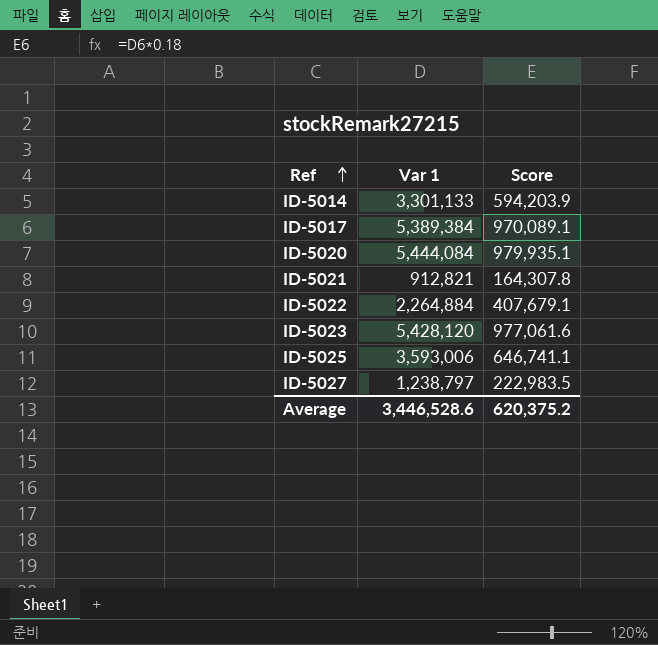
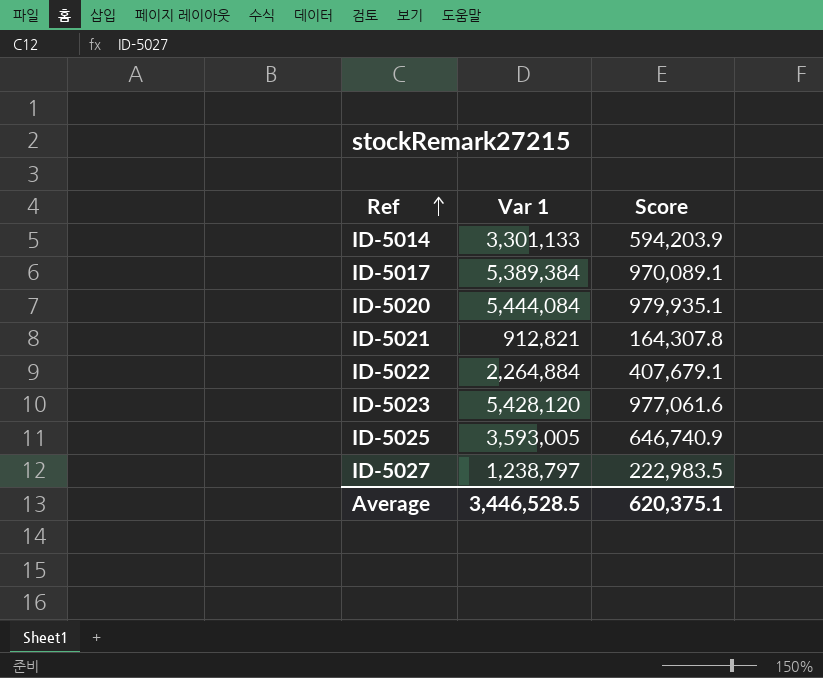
ID-5025 | Var 1: 3,593,006 -> 3,593,005
ID-5025 | Score: 646,741.1 -> 646,740.9
Average | Var 1: 3,446,528.6 -> 3,446,528.5
Average | Score: 620,375.2 -> 620,375.1

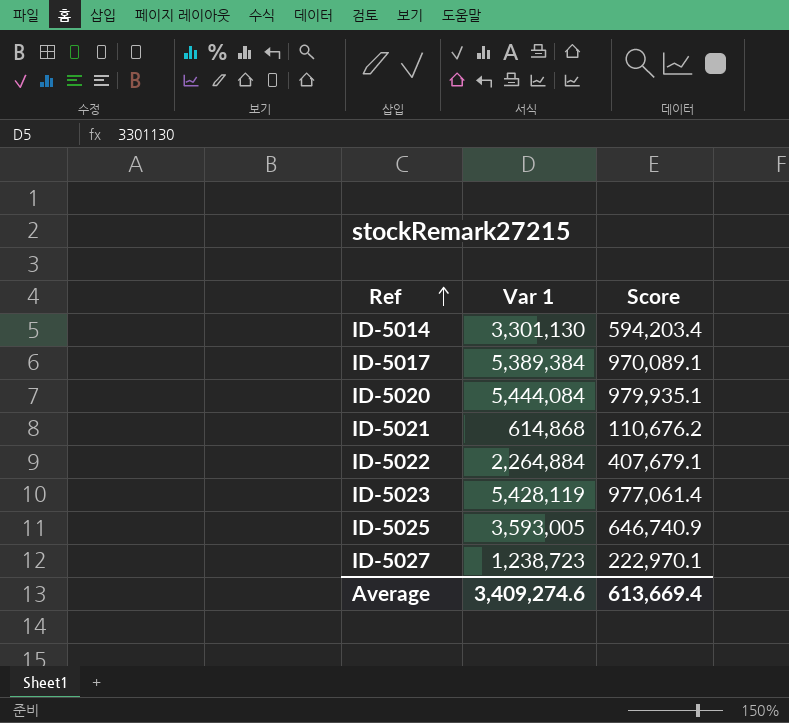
ID-5014 | Var 1: 3,301,133 -> 3,301,130
ID-5014 | Score: 594,203.9 -> 594,203.4
ID-5021 | Var 1: 912,821 -> 614,868
ID-5021 | Score: 164,307.8 -> 110,676.2
ID-5023 | Var 1: 5,428,120 -> 5,428,119
ID-5023 | Score: 977,061.6 -> 977,061.4
ID-5027 | Var 1: 1,238,797 -> 1,238,723
ID-5027 | Score: 222,983.5 -> 222,970.1
Average | Var 1: 3,446,528.5 -> 3,409,274.6
Average | Score: 620,375.1 -> 613,669.4

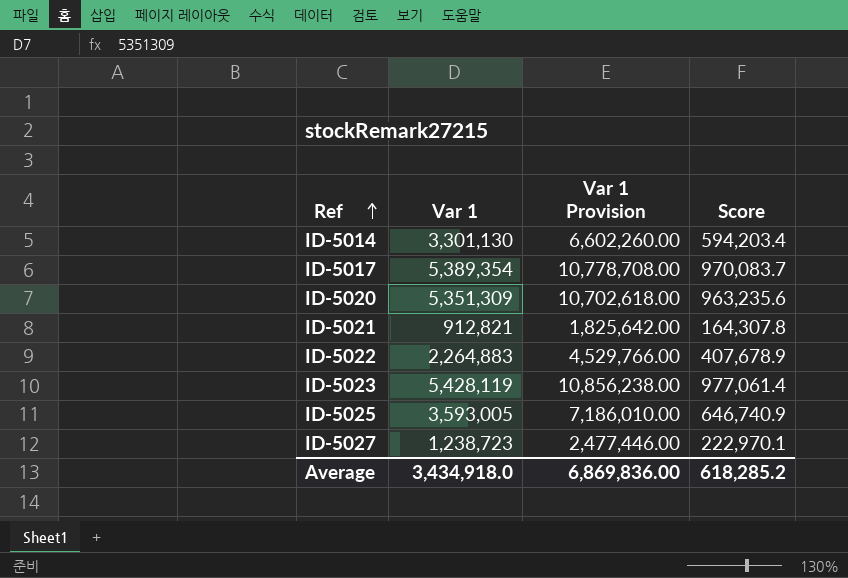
column Var 1 Provision | formula: none -> [Var 1] * 2
ID-5017 | Var 1: 5,389,384 -> 5,389,354
ID-5017 | Score: 970,089.1 -> 970,083.7
ID-5020 | Var 1: 5,444,084 -> 5,351,309
ID-5020 | Score: 979,935.1 -> 963,235.6
ID-5021 | Var 1: 614,868 -> 912,821
ID-5021 | Score: 110,676.2 -> 164,307.8
ID-5022 | Var 1: 2,264,884 -> 2,264,883
ID-5022 | Score: 407,679.1 -> 407,678.9
Average | Var 1: 3,409,274.6 -> 3,434,918.0
Average | Score: 613,669.4 -> 618,285.2

